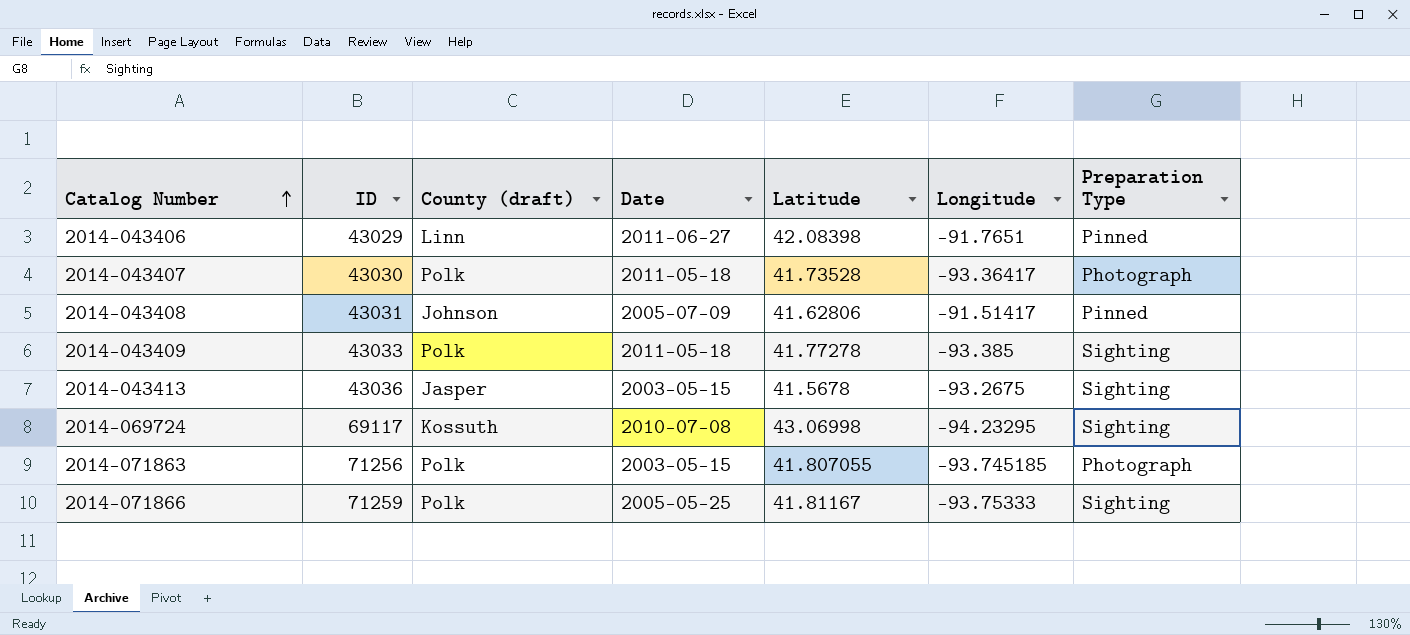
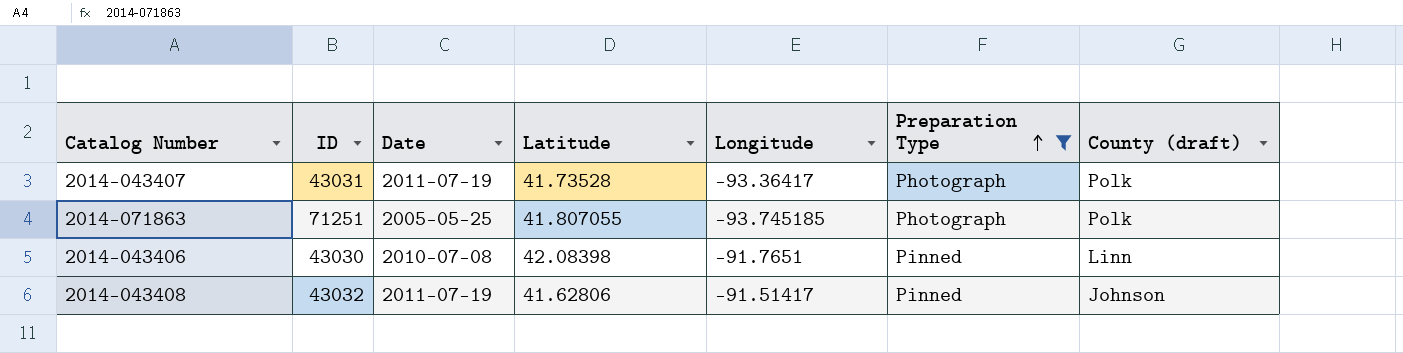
filter: none -> Preparation Type != Sighting
row order: Catalog Number ascending -> Preparation Type ascending
column County (draft) | position: 3 -> 7
2014-043407 | ID: 43030 -> 43031
2014-043407 | Date: 2011-05-18 -> 2011-07-19
2014-071863 | ID: 71256 -> 71251
2014-071863 | Date: 2003-05-15 -> 2005-05-25
2014-043406 | ID: 43029 -> 43030
2014-043406 | Date: 2011-06-27 -> 2010-07-08
2014-043408 | ID: 43031 -> 43032
2014-043408 | Date: 2005-07-09 -> 2011-07-19

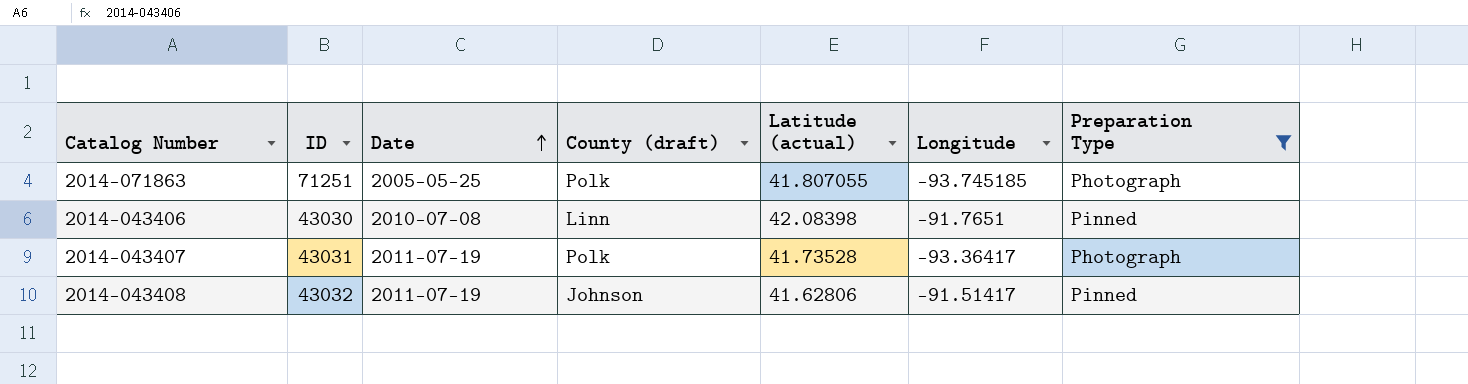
row order: Preparation Type ascending -> Date ascending
column County (draft) | position: 7 -> 4
column name: Latitude -> Latitude (actual)

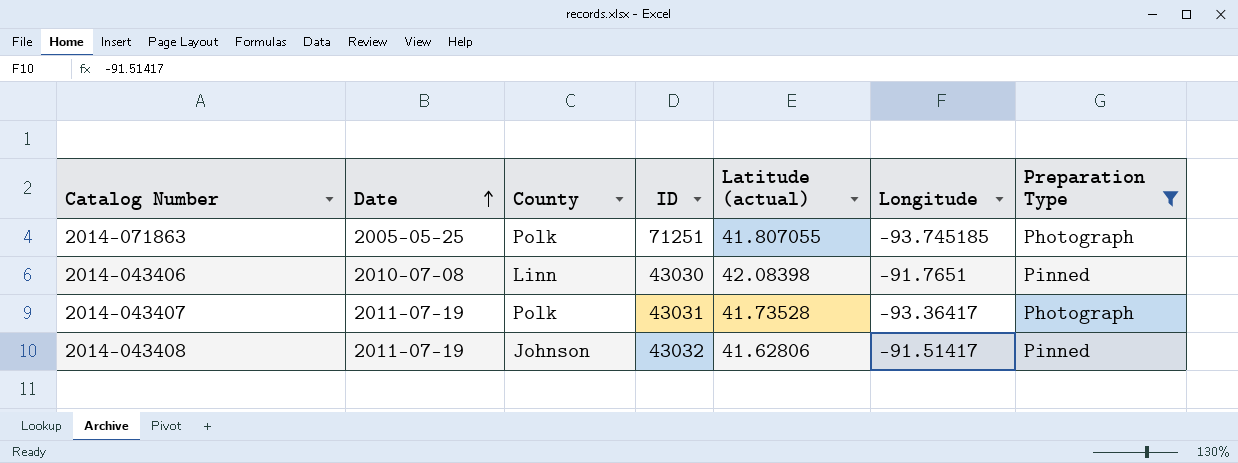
column name: County (draft) -> County
column ID | position: 2 -> 4

